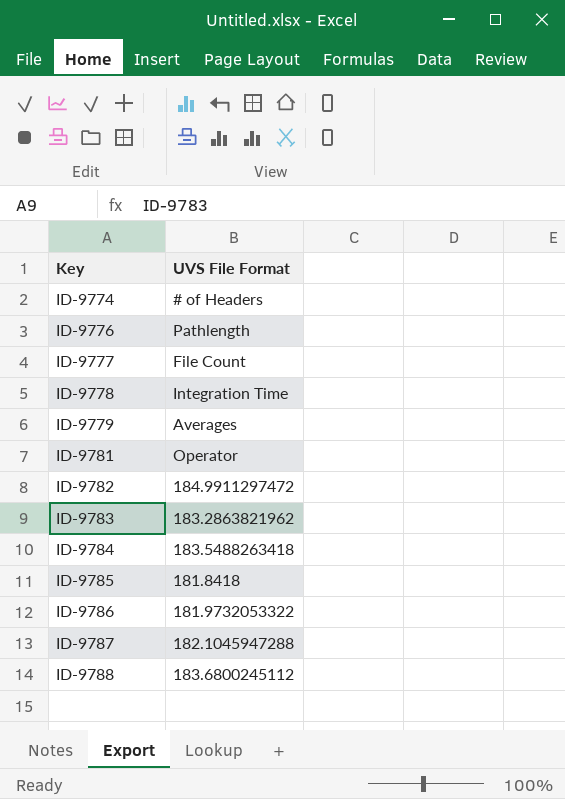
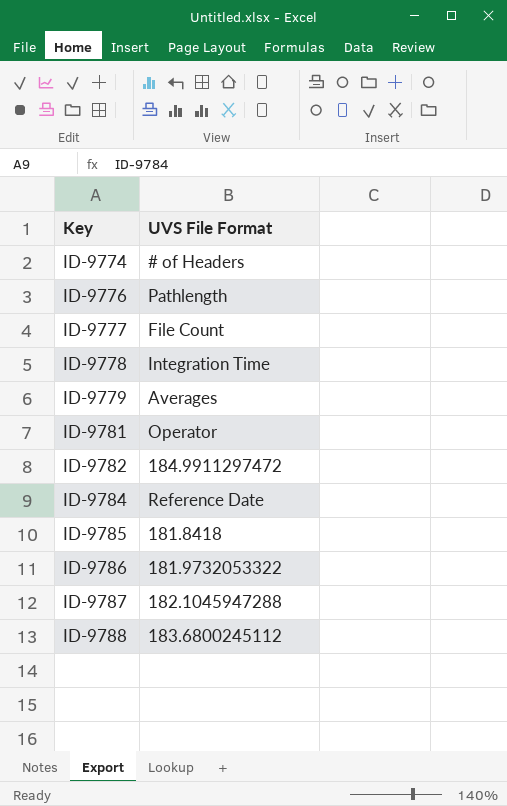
row ID-9783: 183.2863821962 -> none
ID-9784 | UVS File Format: 183.5488263418 -> Reference Date

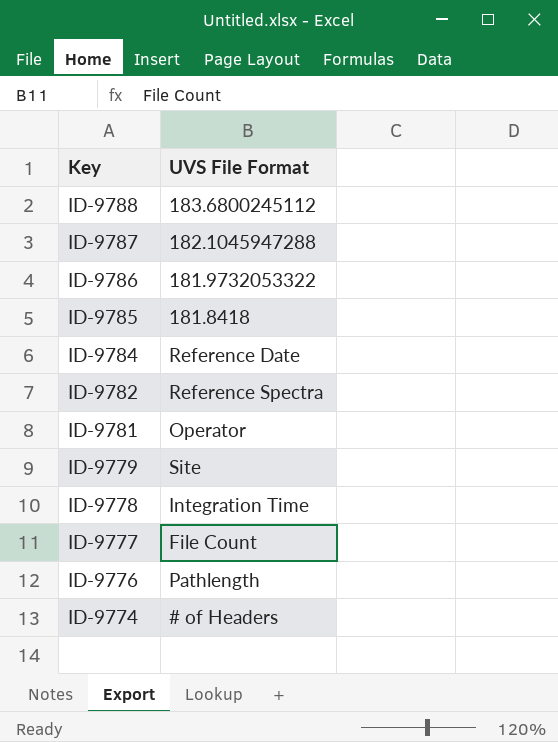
row order: Key ascending -> Key descending
ID-9782 | UVS File Format: 184.9911297472 -> Reference Spectra
ID-9779 | UVS File Format: Averages -> Site

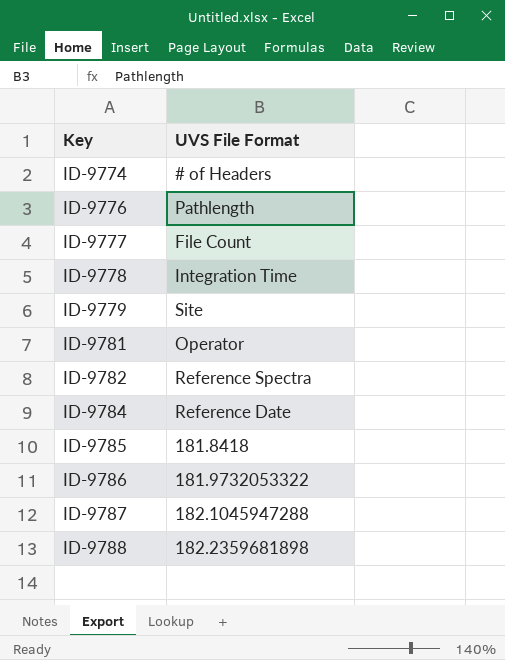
row order: Key descending -> Key ascending
ID-9788 | UVS File Format: 183.6800245112 -> 182.2359681898

